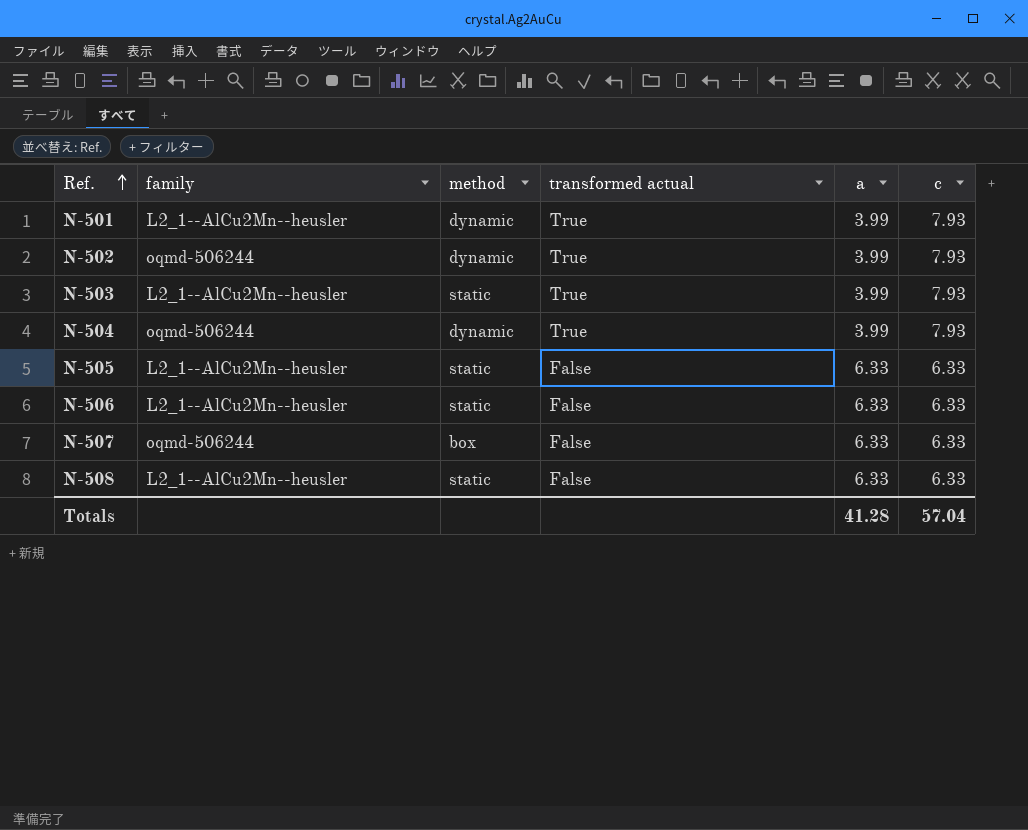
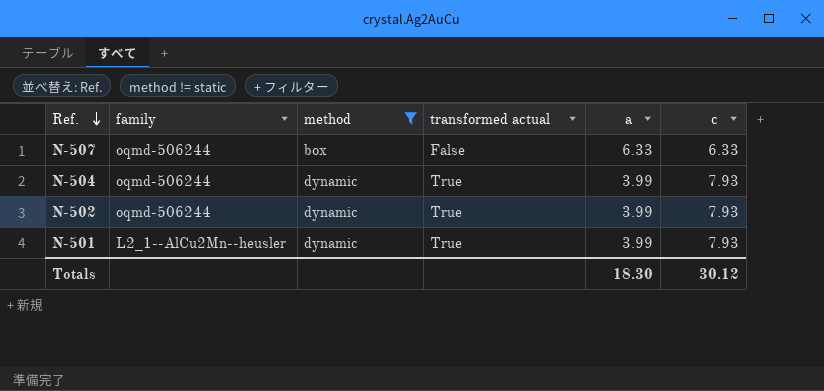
filter: none -> method != static
row order: Ref. ascending -> Ref. descending
Totals | a: 41.28 -> 18.30
Totals | c: 57.04 -> 30.12

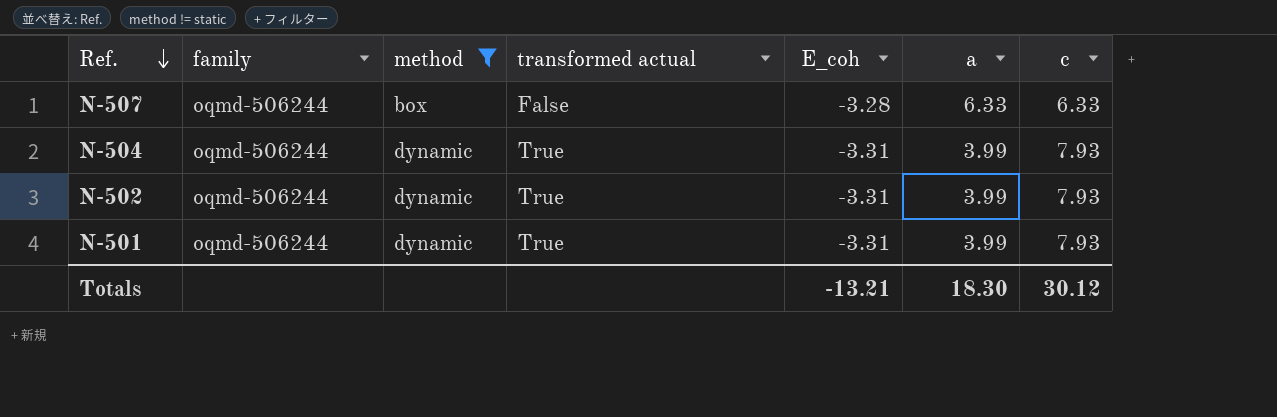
column E_coh | position: none -> 5
N-501 | family: L2_1--AlCu2Mn--heusler -> oqmd-506244

